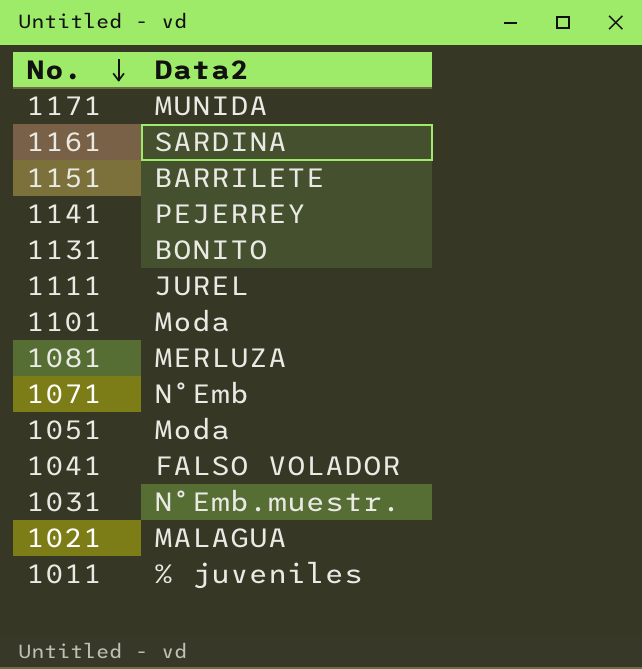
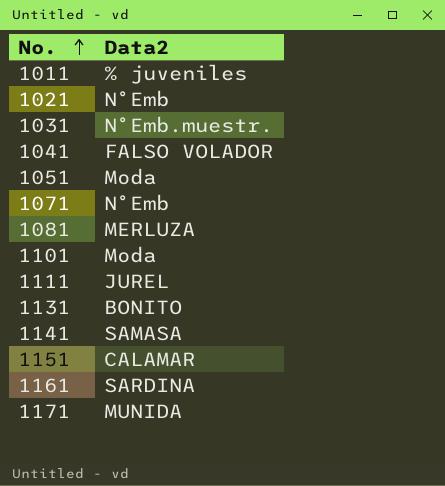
row order: No. descending -> No. ascending
1021 | Data2: MALAGUA -> N°Emb
1141 | Data2: PEJERREY -> SAMASA
1151 | Data2: BARRILETE -> CALAMAR

